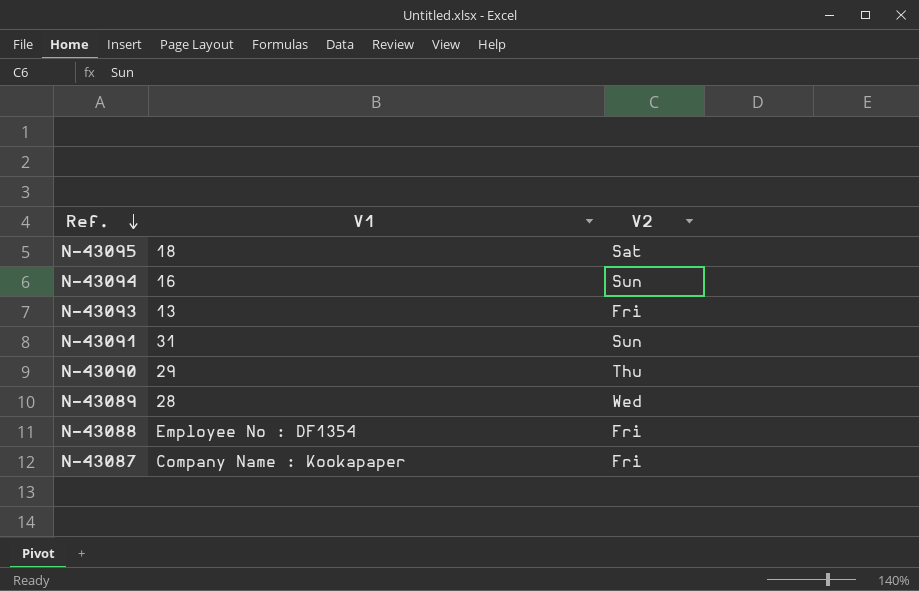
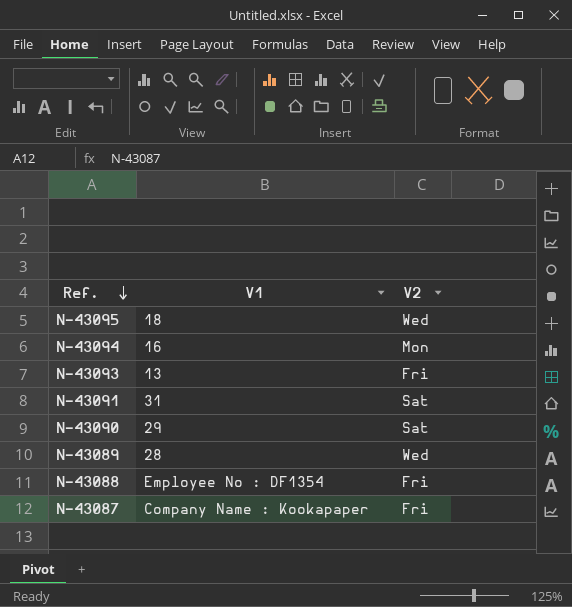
N-43095 | V2: Sat -> Wed
N-43094 | V2: Sun -> Mon
N-43091 | V2: Sun -> Sat
N-43090 | V2: Thu -> Sat

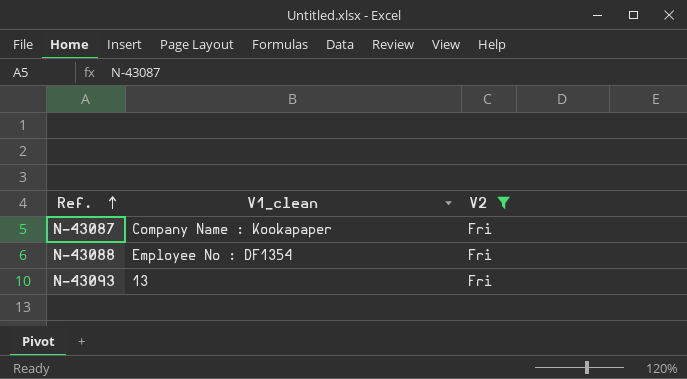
filter: none -> V2 = Fri
row order: Ref. descending -> Ref. ascending
column name: V1 -> V1_clean

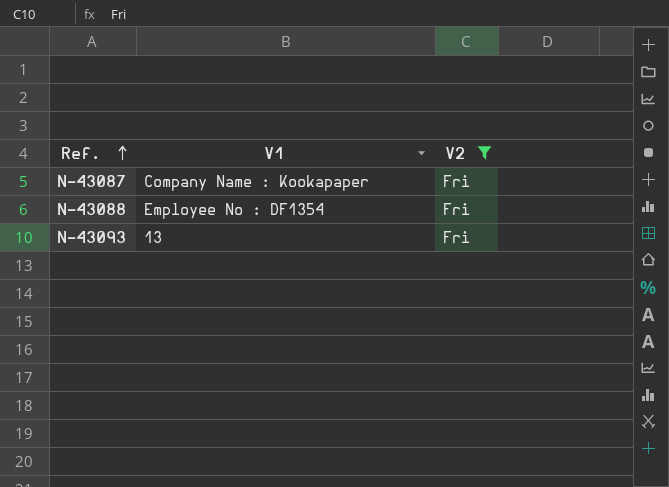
column name: V1_clean -> V1

